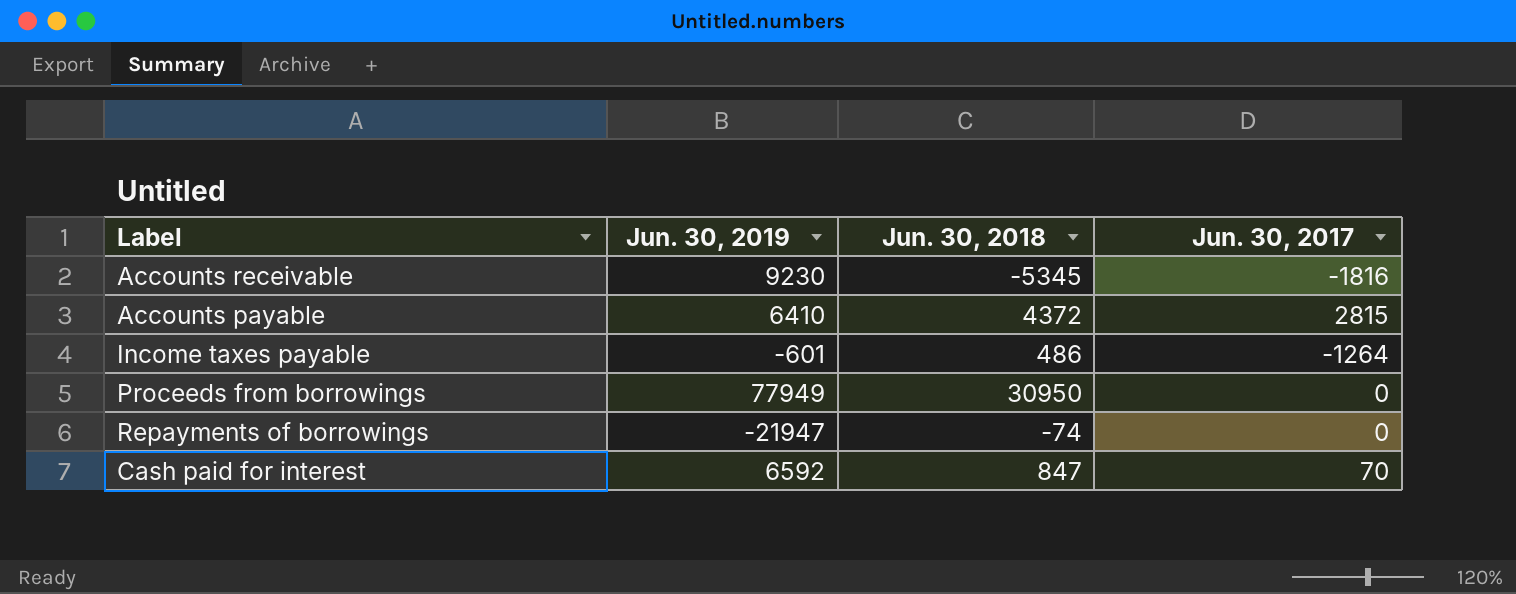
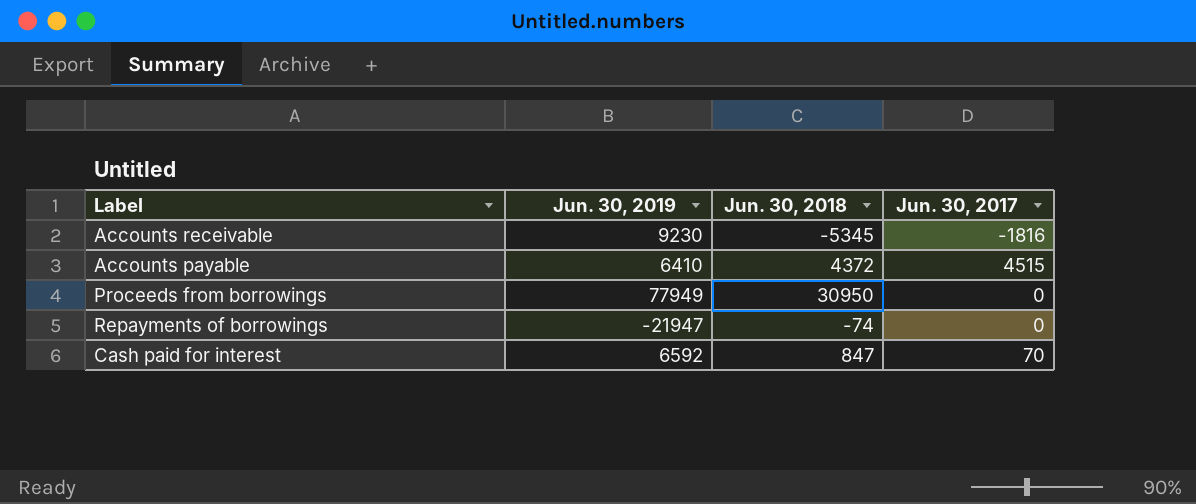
row Income taxes payable: -601 | 486 | -1264 -> none
Accounts payable | Jun. 30, 2017: 2815 -> 4515

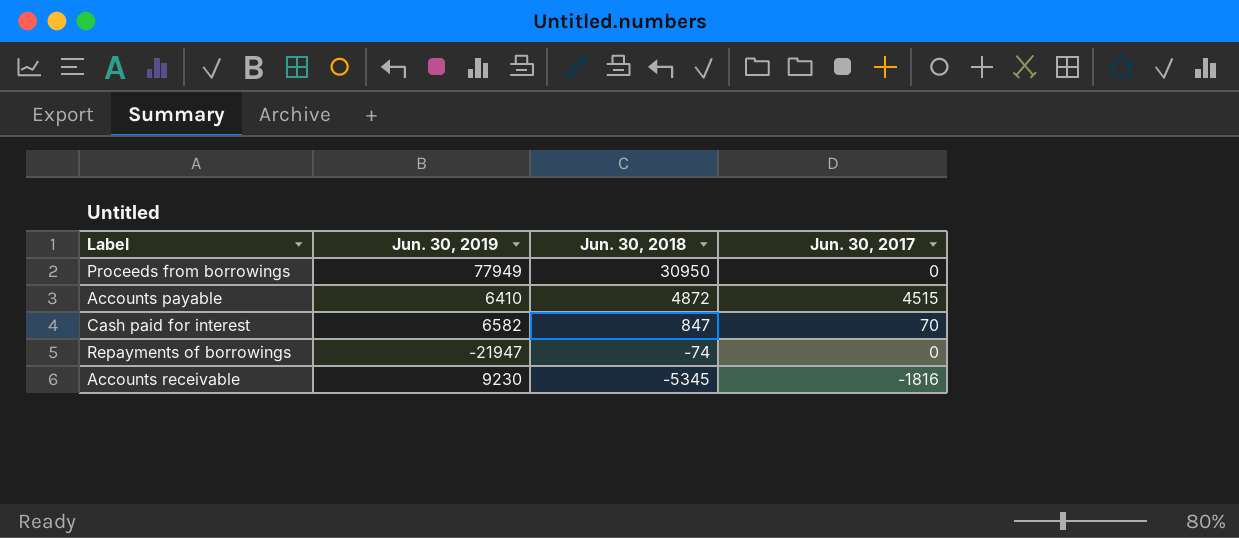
row order: none -> Jun. 30, 2018 descending
Accounts payable | Jun. 30, 2018: 4372 -> 4872
Cash paid for interest | Jun. 30, 2019: 6592 -> 6582

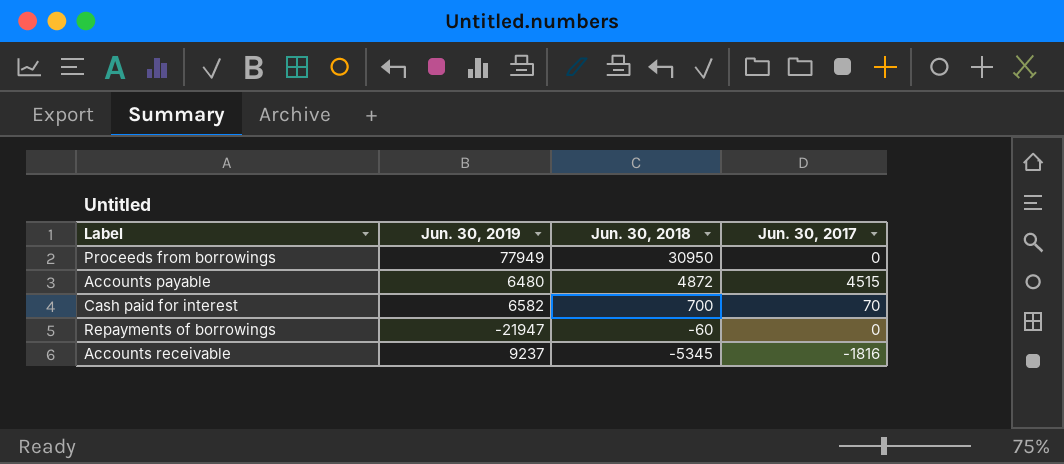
Accounts payable | Jun. 30, 2019: 6410 -> 6480
Cash paid for interest | Jun. 30, 2018: 847 -> 700
Repayments of borrowings | Jun. 30, 2018: -74 -> -60
Accounts receivable | Jun. 30, 2019: 9230 -> 9237

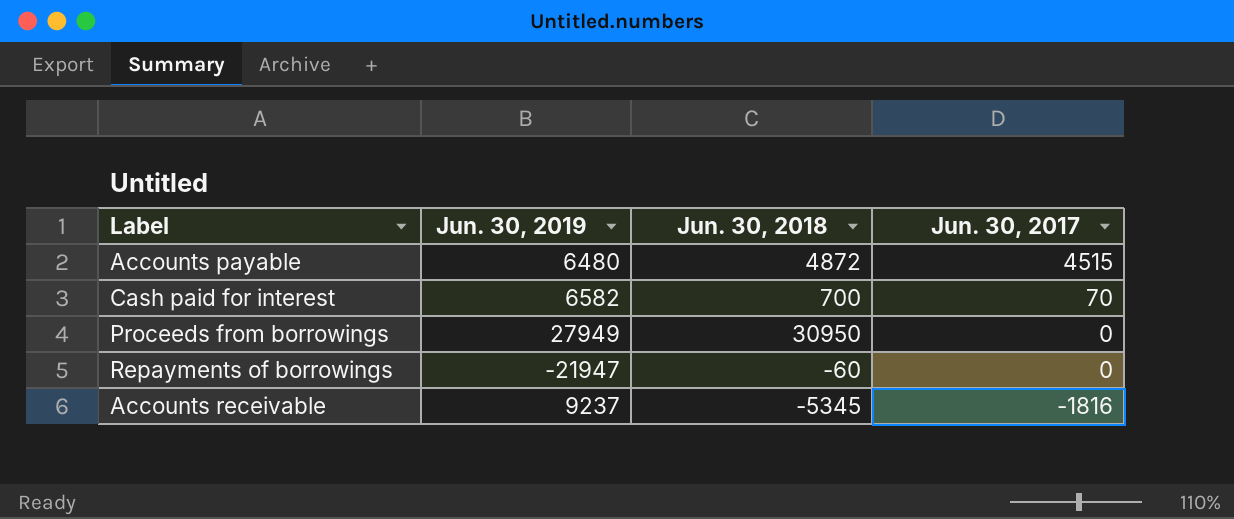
row order: Jun. 30, 2018 descending -> Jun. 30, 2017 descending
Proceeds from borrowings | Jun. 30, 2019: 77949 -> 27949

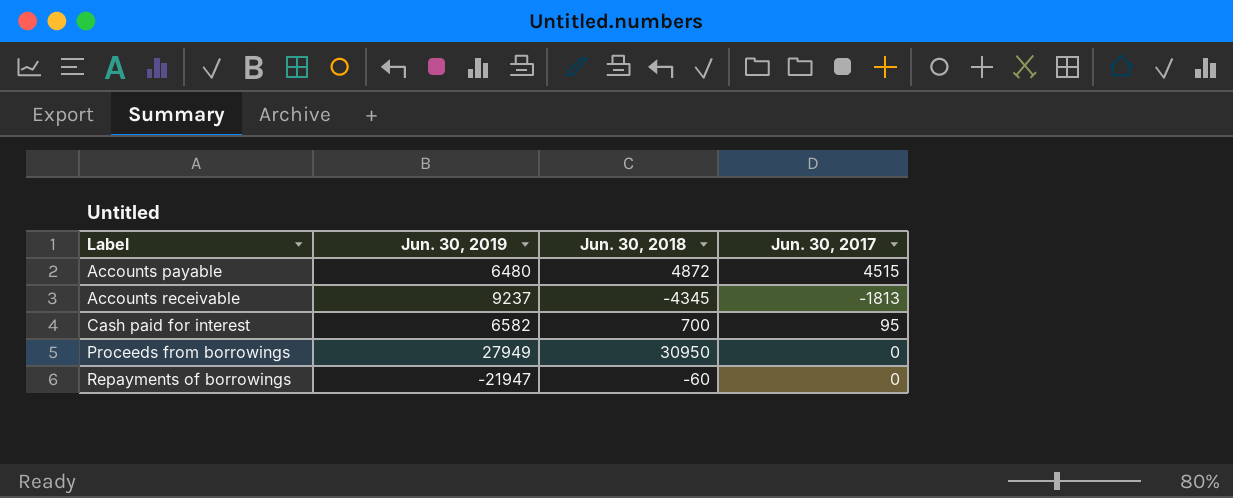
row order: Jun. 30, 2017 descending -> Label ascending
Accounts receivable | Jun. 30, 2018: -5345 -> -4345
Accounts receivable | Jun. 30, 2017: -1816 -> -1813
Cash paid for interest | Jun. 30, 2017: 70 -> 95

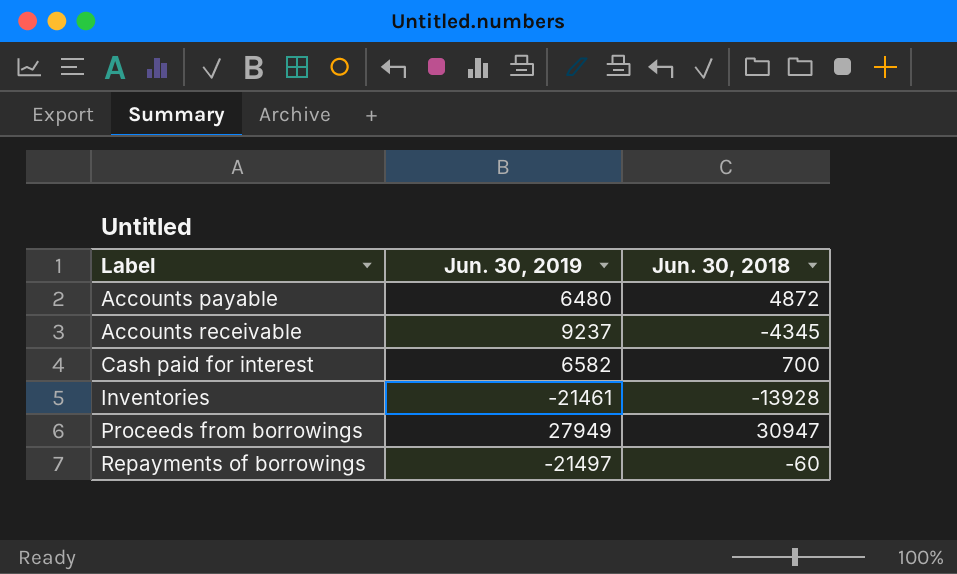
column Jun. 30, 2017 | position: 4 -> none
row Inventories: none -> -21461 | -13928
Proceeds from borrowings | Jun. 30, 2018: 30950 -> 30947
Repayments of borrowings | Jun. 30, 2019: -21947 -> -21497

